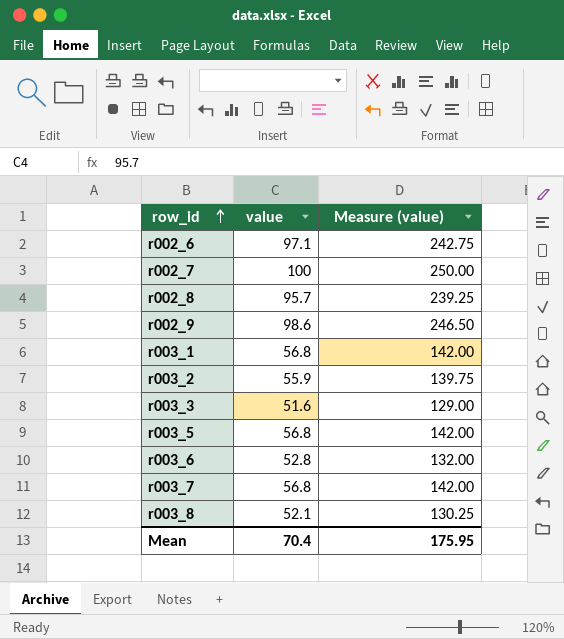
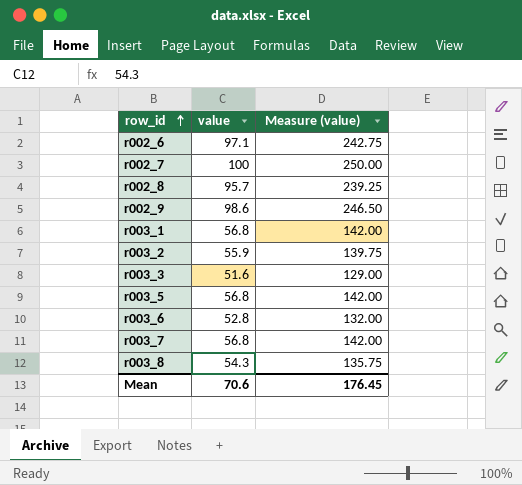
r003_8 | value: 52.1 -> 54.3
r003_8 | Measure (value): 130.25 -> 135.75
Mean | value: 70.4 -> 70.6
Mean | Measure (value): 175.95 -> 176.45

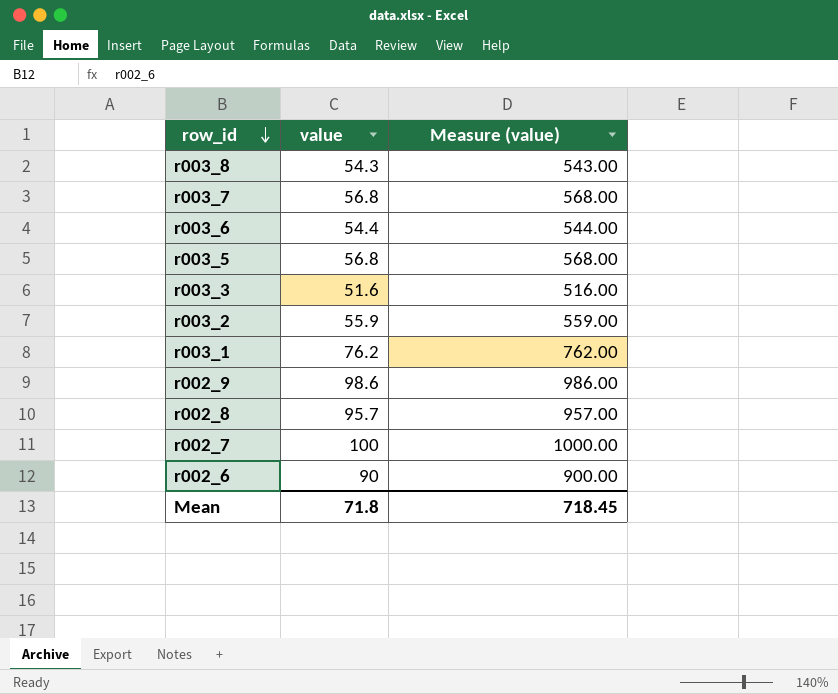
row order: row_id ascending -> row_id descending
column Measure (value) | formula: [value] * 2.5 -> [value] * 10
r003_6 | value: 52.8 -> 54.4
r003_1 | value: 56.8 -> 76.2
r002_6 | value: 97.1 -> 90
Mean | value: 70.6 -> 71.8
Mean | Measure (value): 176.45 -> 718.45

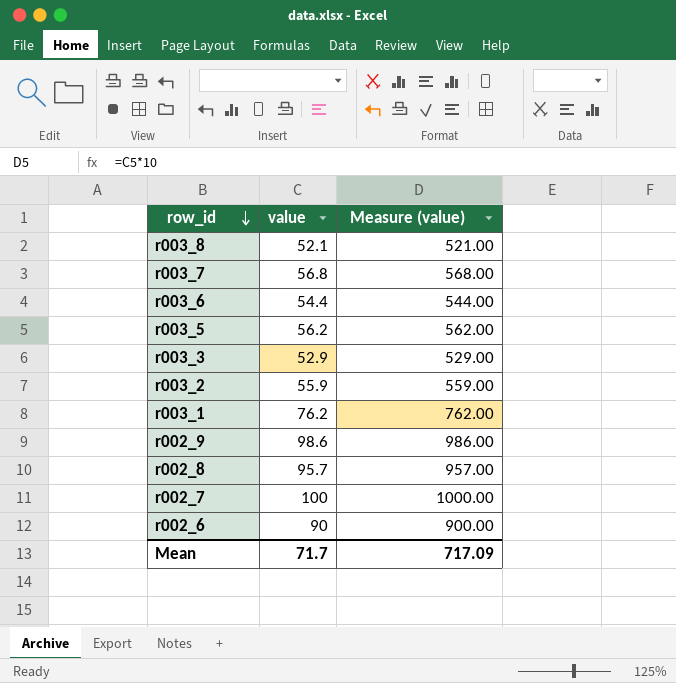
r003_8 | value: 54.3 -> 52.1
r003_8 | Measure (value): 543.00 -> 521.00
r003_5 | value: 56.8 -> 56.2
r003_5 | Measure (value): 568.00 -> 562.00
r003_3 | value: 51.6 -> 52.9
r003_3 | Measure (value): 516.00 -> 529.00
Mean | value: 71.8 -> 71.7
Mean | Measure (value): 718.45 -> 717.09

